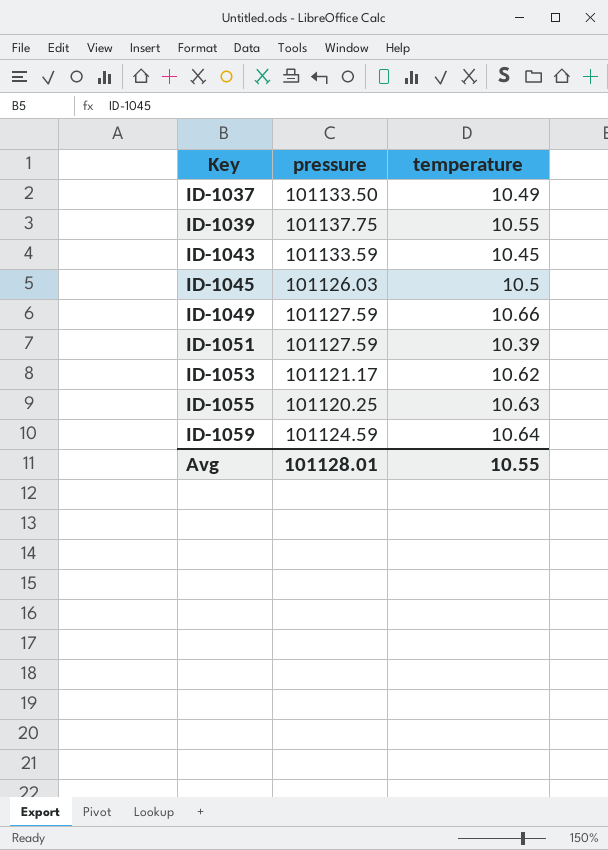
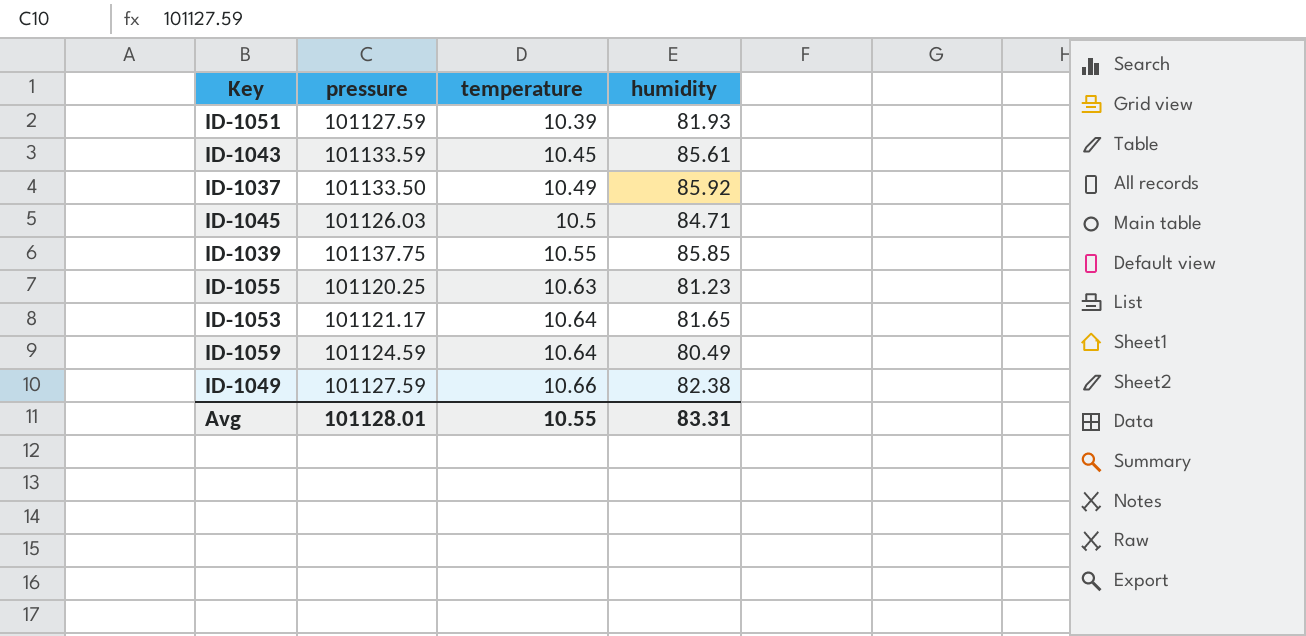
row order: Key ascending -> temperature ascending
column humidity | position: none -> 4
ID-1053 | temperature: 10.62 -> 10.64

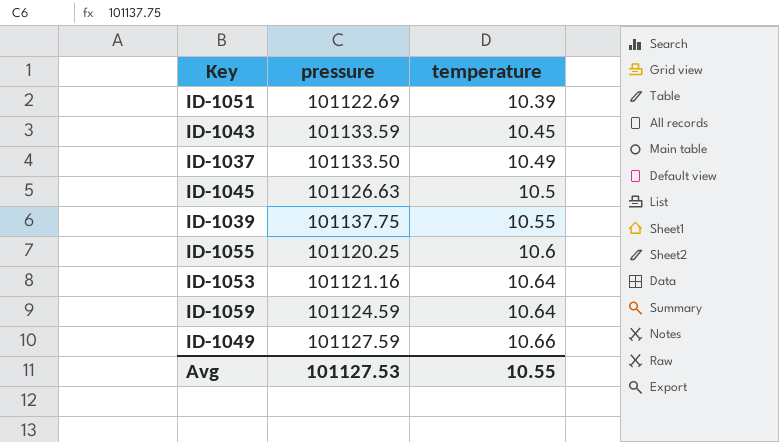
column humidity | position: 4 -> none
ID-1051 | pressure: 101127.59 -> 101122.69
ID-1045 | pressure: 101126.03 -> 101126.63
ID-1055 | temperature: 10.63 -> 10.6
ID-1053 | pressure: 101121.17 -> 101121.16
Avg | pressure: 101128.01 -> 101127.53

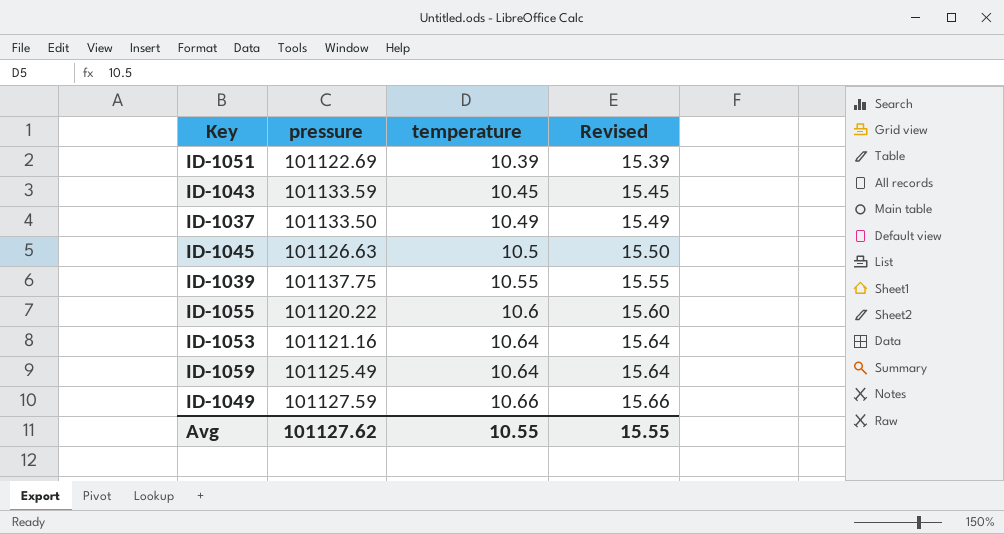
column Revised | formula: none -> [temperature] + 5
ID-1055 | pressure: 101120.25 -> 101120.22
ID-1059 | pressure: 101124.59 -> 101125.49
Avg | pressure: 101127.53 -> 101127.62

